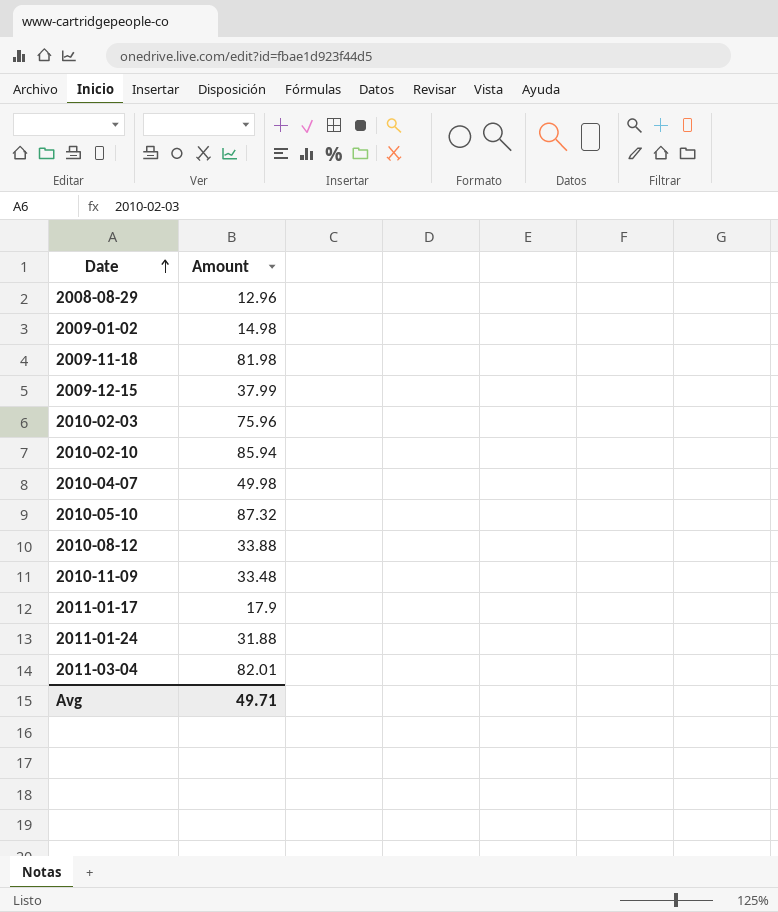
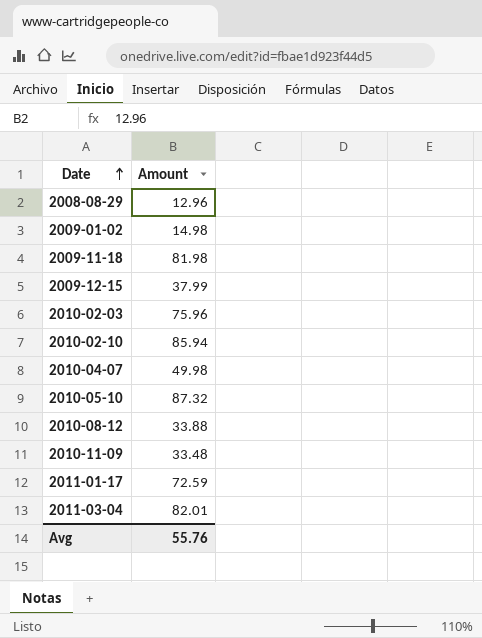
row 2011-01-24: 31.88 -> none
2011-01-17 | Amount: 17.9 -> 72.59
Avg | Amount: 49.71 -> 55.76

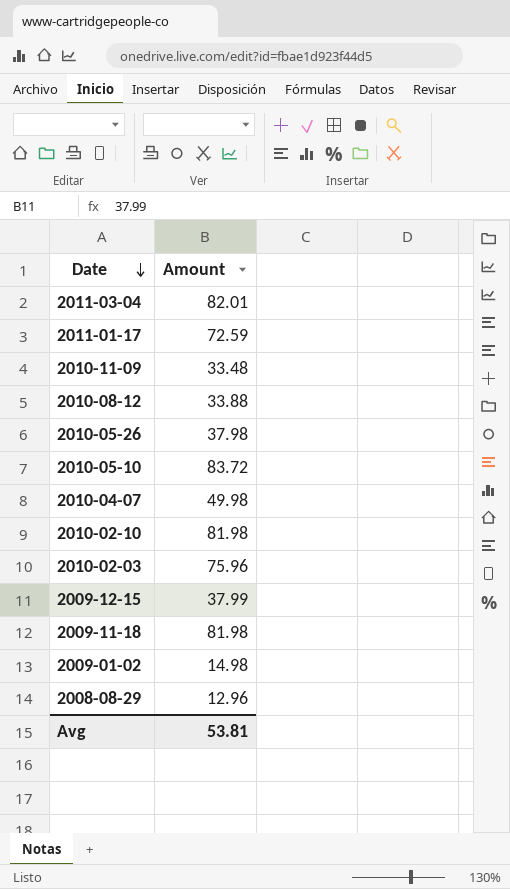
row order: Date ascending -> Date descending
row 2010-05-26: none -> 37.98
2010-05-10 | Amount: 87.32 -> 83.72
2010-02-10 | Amount: 85.94 -> 81.98
Avg | Amount: 55.76 -> 53.81

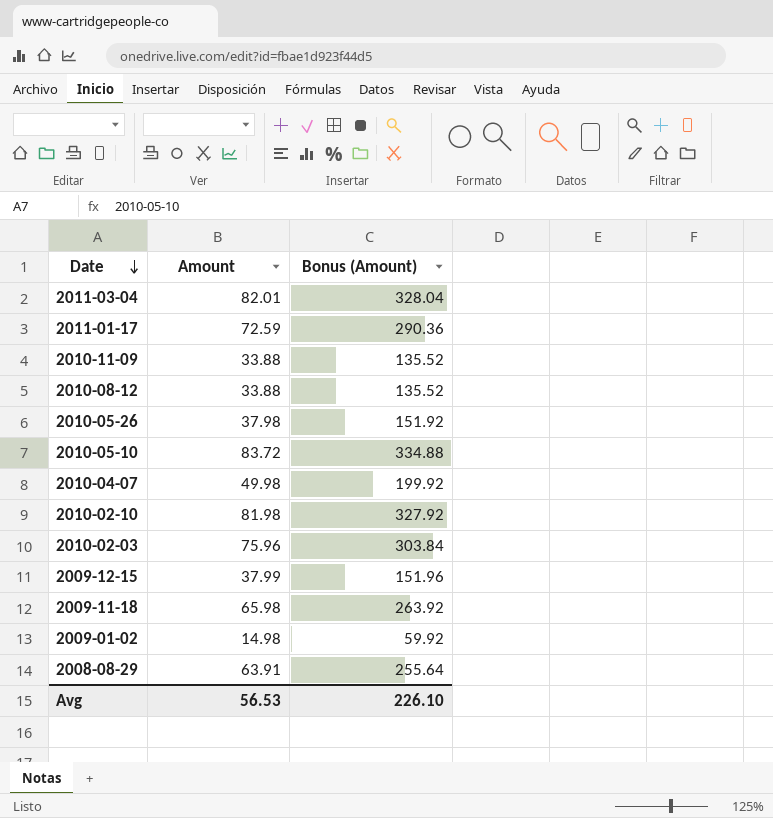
column Bonus (Amount) | formula: none -> [Amount] * 4
2010-11-09 | Amount: 33.48 -> 33.88
2009-11-18 | Amount: 81.98 -> 65.98
2008-08-29 | Amount: 12.96 -> 63.91
Avg | Amount: 53.81 -> 56.53

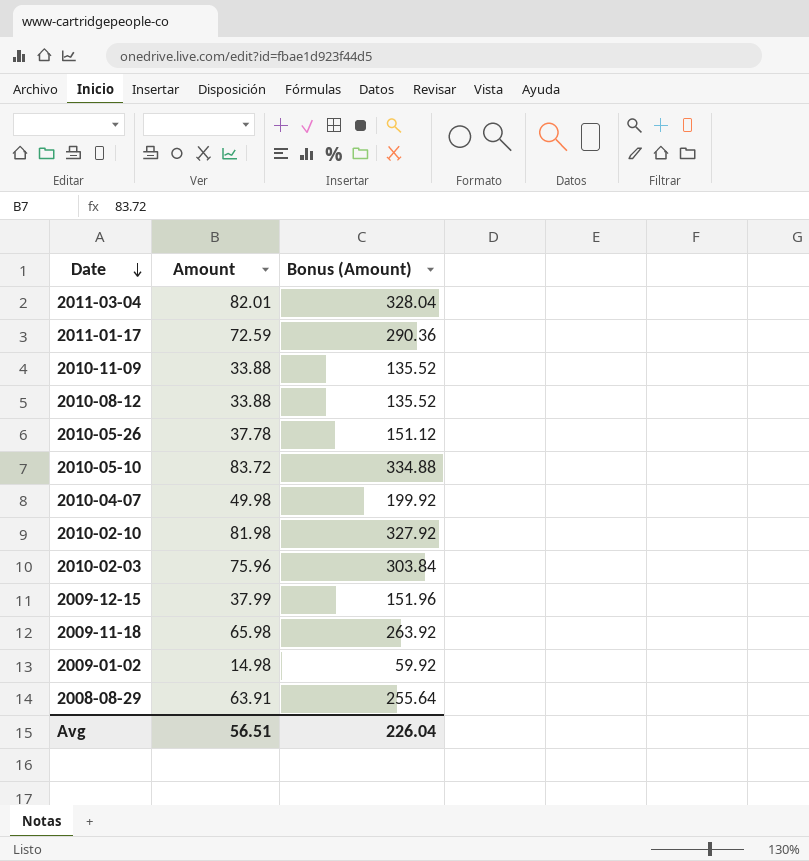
2010-05-26 | Amount: 37.98 -> 37.78
2010-05-26 | Bonus (Amount): 151.92 -> 151.12
Avg | Amount: 56.53 -> 56.51
Avg | Bonus (Amount): 226.10 -> 226.04

